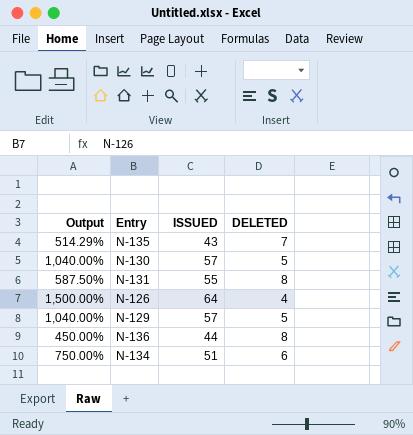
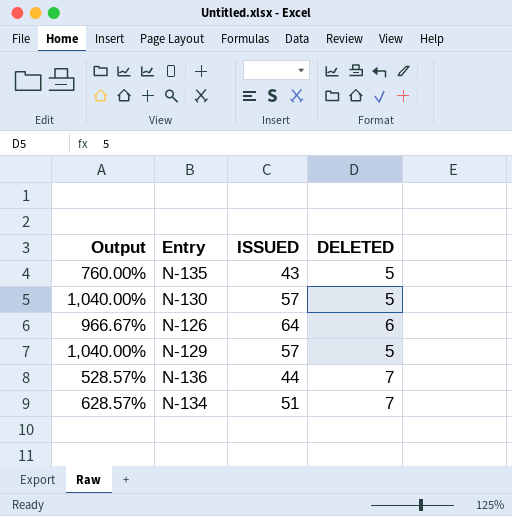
row N-131: 587.50% | 55 | 8 -> none
N-135 | Output: 514.29% -> 760.00%
N-135 | DELETED: 7 -> 5
N-126 | Output: 1,500.00% -> 966.67%
N-126 | DELETED: 4 -> 6
N-136 | Output: 450.00% -> 528.57%
N-136 | DELETED: 8 -> 7
N-134 | Output: 750.00% -> 628.57%
N-134 | DELETED: 6 -> 7

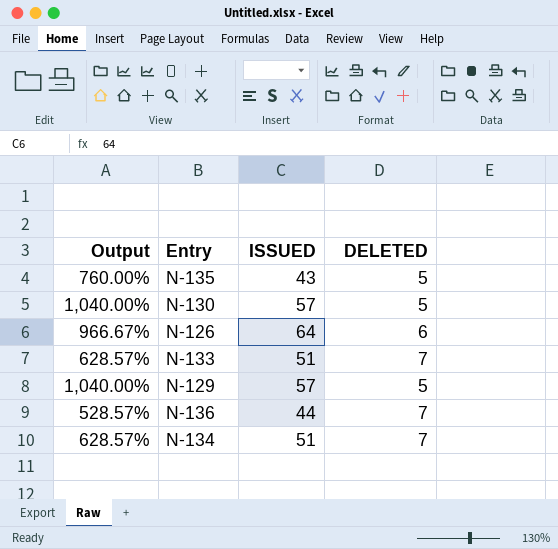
row N-133: none -> 628.57% | 51 | 7

